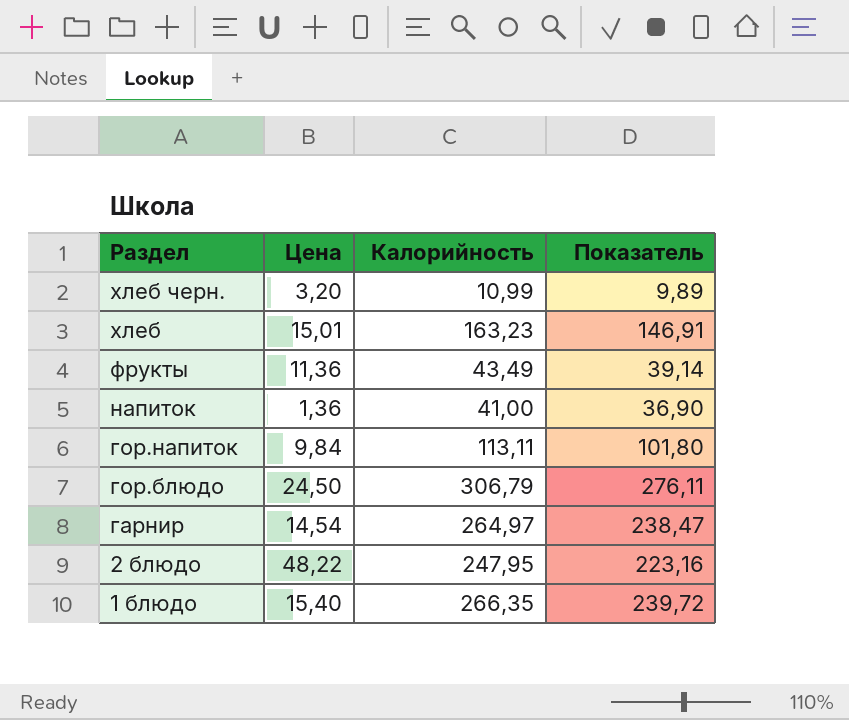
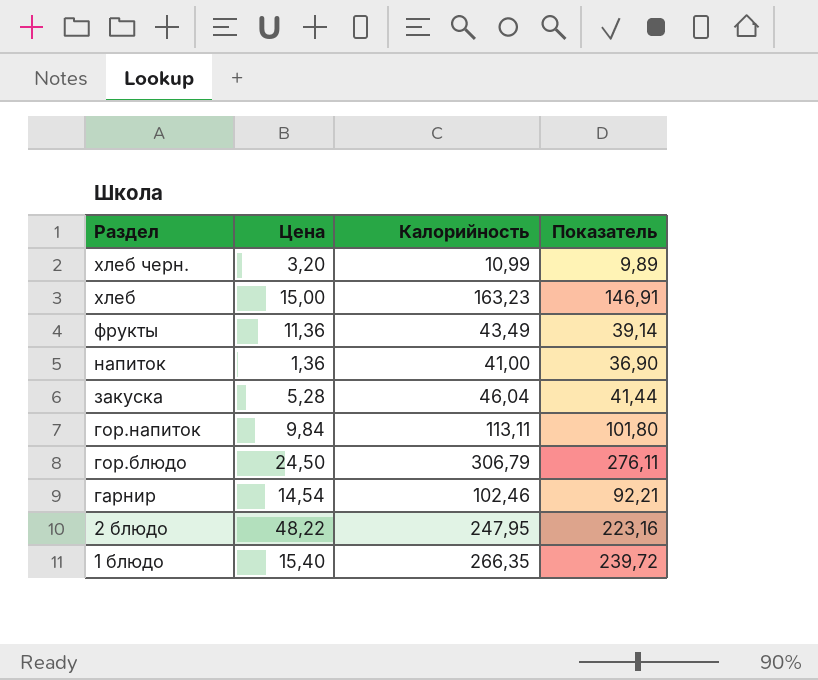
хлеб | Цена: 15,01 -> 15,00
row закуска: none -> 5,28 | 46,04 | 41,44
гарнир | Калорийность: 264,97 -> 102,46
гарнир | Показатель: 238,47 -> 92,21

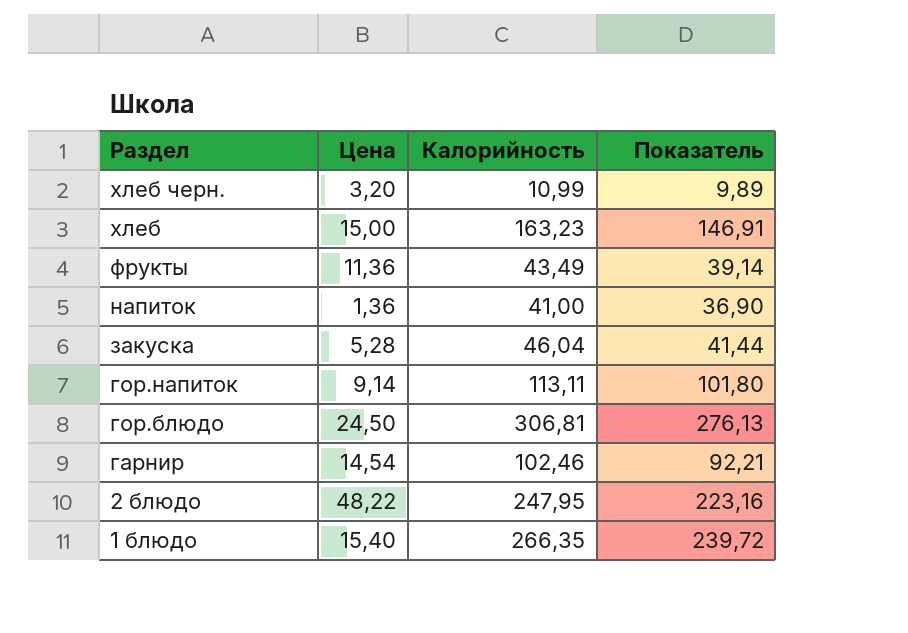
гор.напиток | Цена: 9,84 -> 9,14
гор.блюдо | Калорийность: 306,79 -> 306,81
гор.блюдо | Показатель: 276,11 -> 276,13

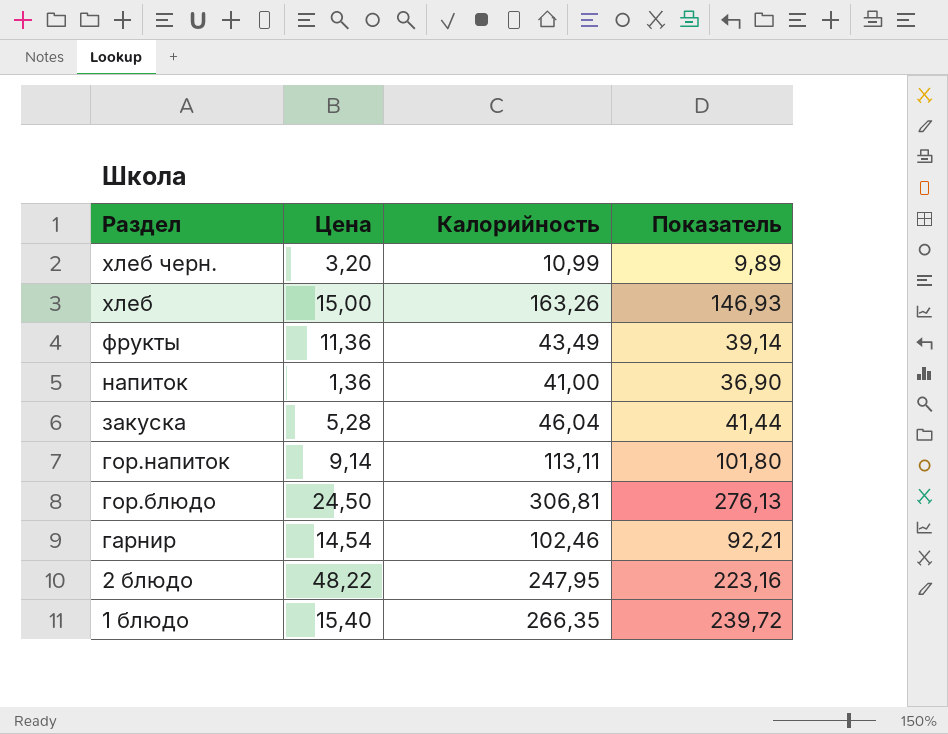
хлеб | Калорийность: 163,23 -> 163,26
хлеб | Показатель: 146,91 -> 146,93

